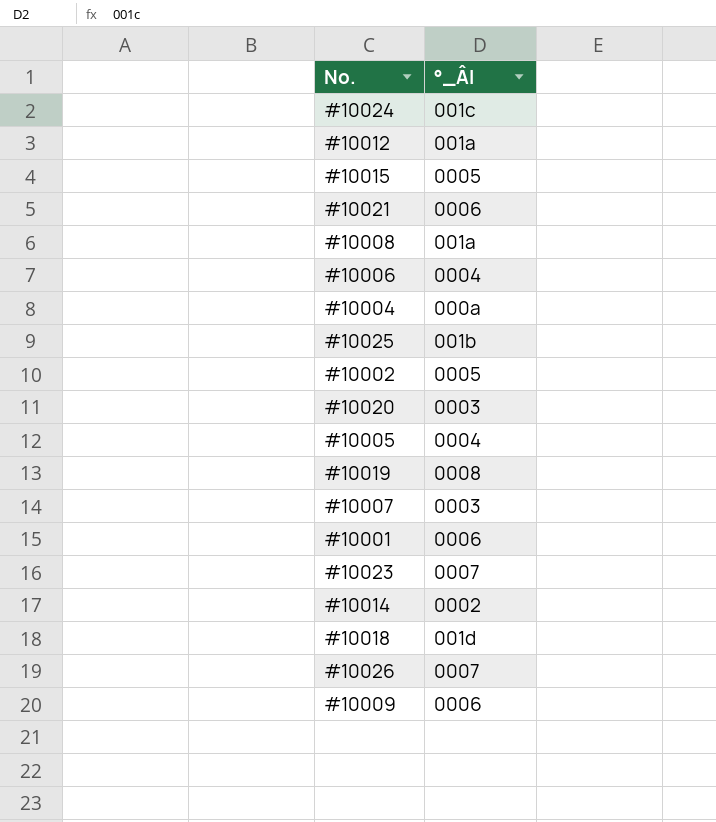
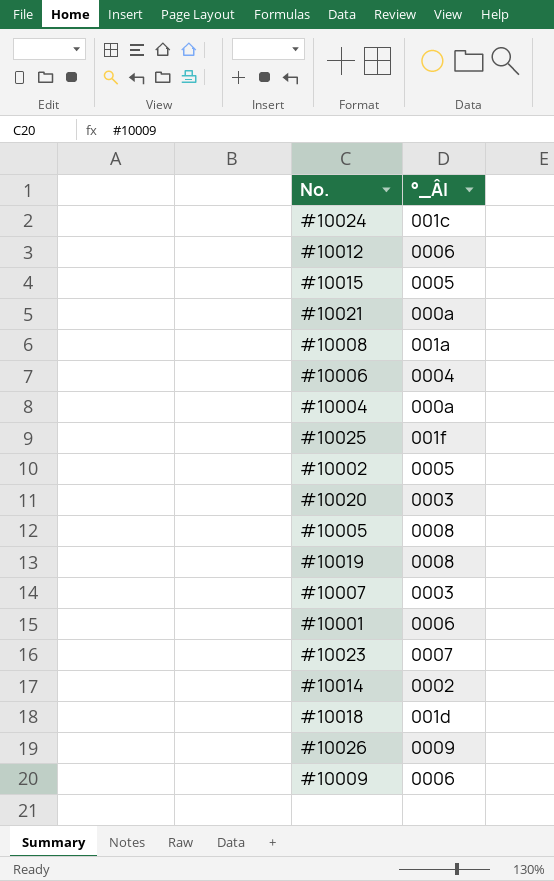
#10012 | °_ÂI: 001a -> 0006
#10021 | °_ÂI: 0006 -> 000a
#10025 | °_ÂI: 001b -> 001f
#10005 | °_ÂI: 0004 -> 0008
#10026 | °_ÂI: 0007 -> 0009

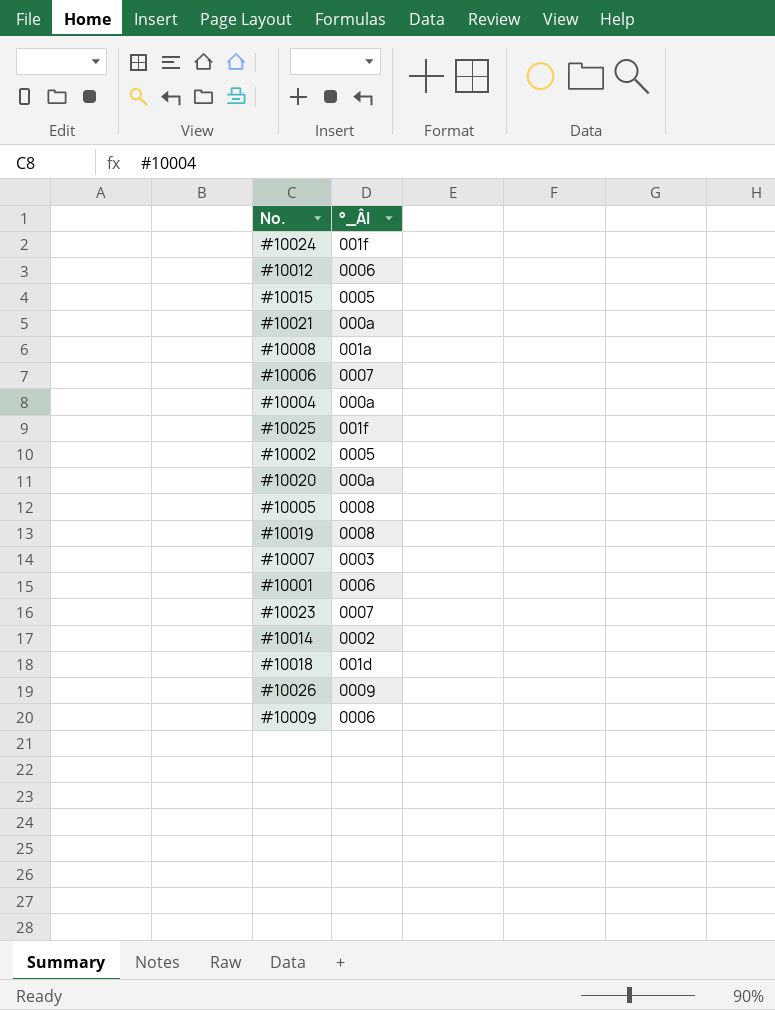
#10024 | °_ÂI: 001c -> 001f
#10006 | °_ÂI: 0004 -> 0007
#10020 | °_ÂI: 0003 -> 000a

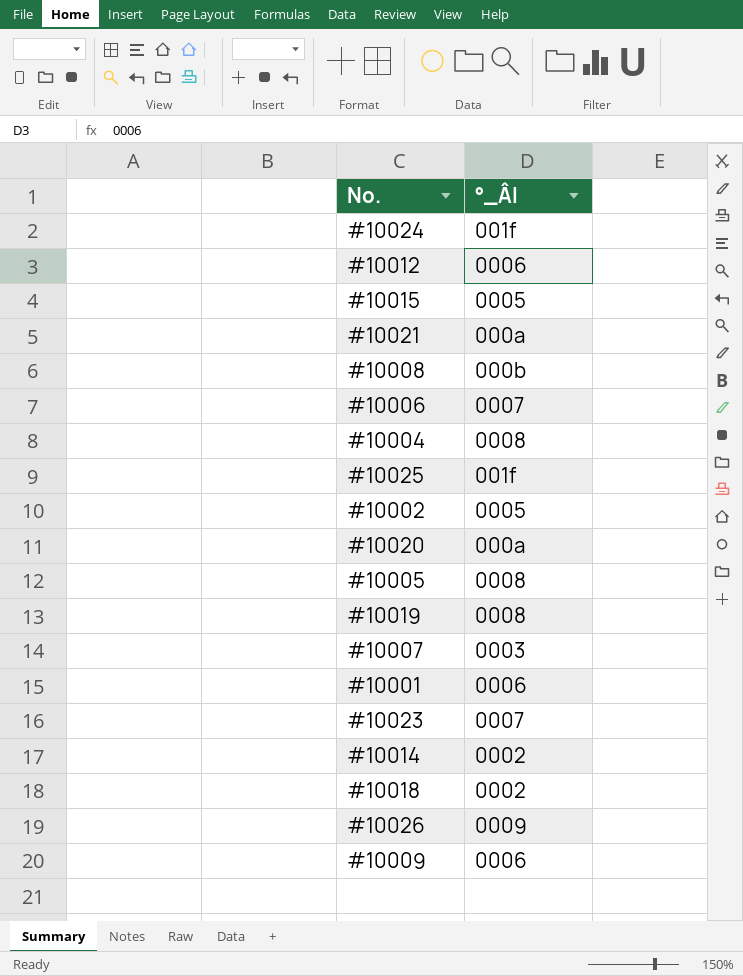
#10008 | °_ÂI: 001a -> 000b
#10004 | °_ÂI: 000a -> 0008
#10018 | °_ÂI: 001d -> 0002

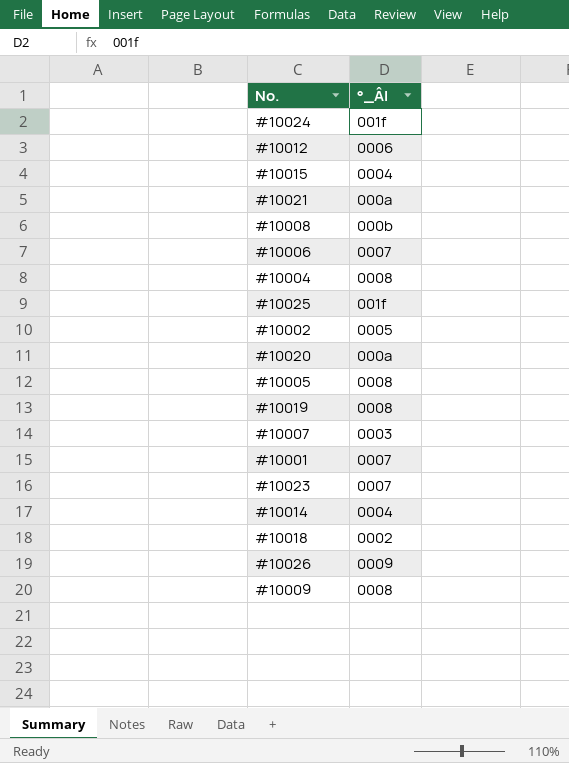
#10015 | °_ÂI: 0005 -> 0004
#10001 | °_ÂI: 0006 -> 0007
#10014 | °_ÂI: 0002 -> 0004
#10009 | °_ÂI: 0006 -> 0008

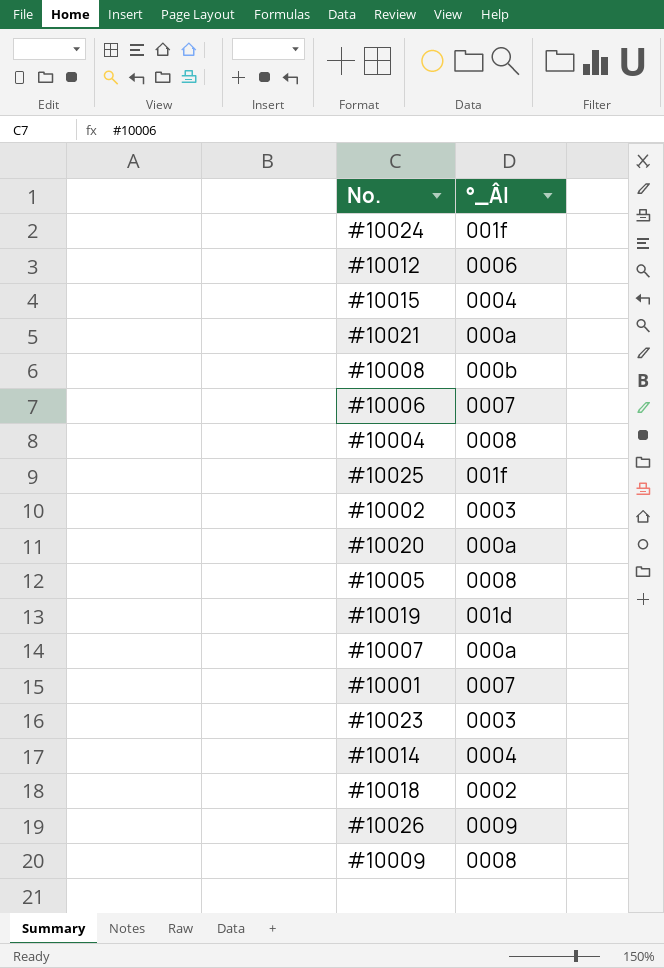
#10002 | °_ÂI: 0005 -> 0003
#10019 | °_ÂI: 0008 -> 001d
#10007 | °_ÂI: 0003 -> 000a
#10023 | °_ÂI: 0007 -> 0003

